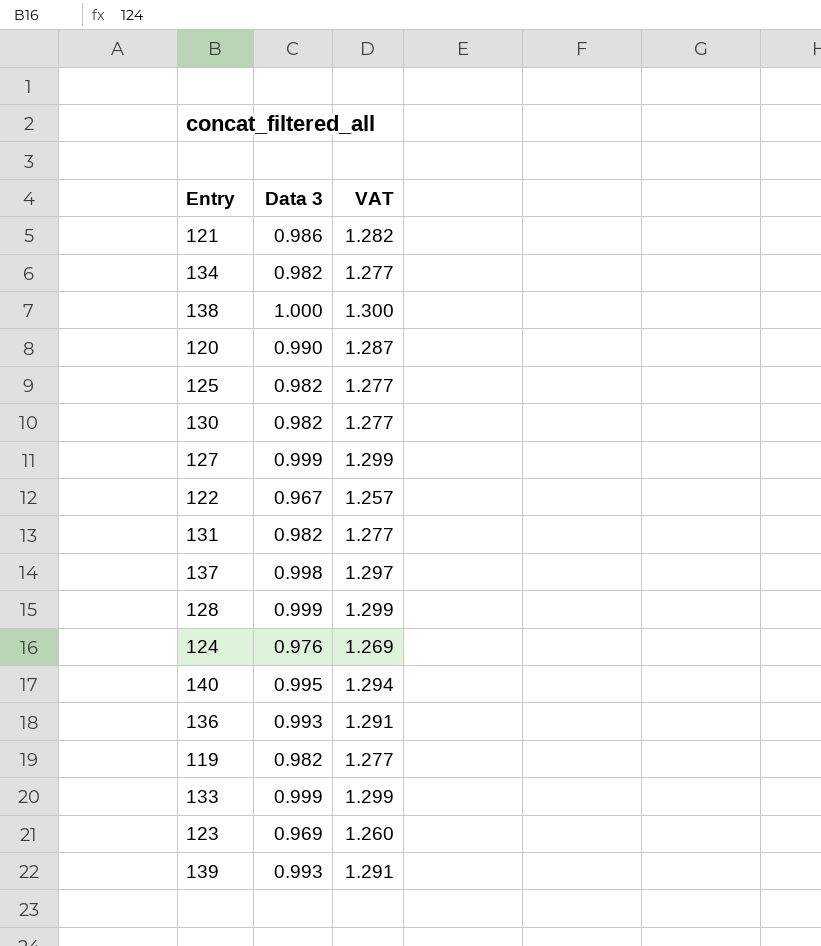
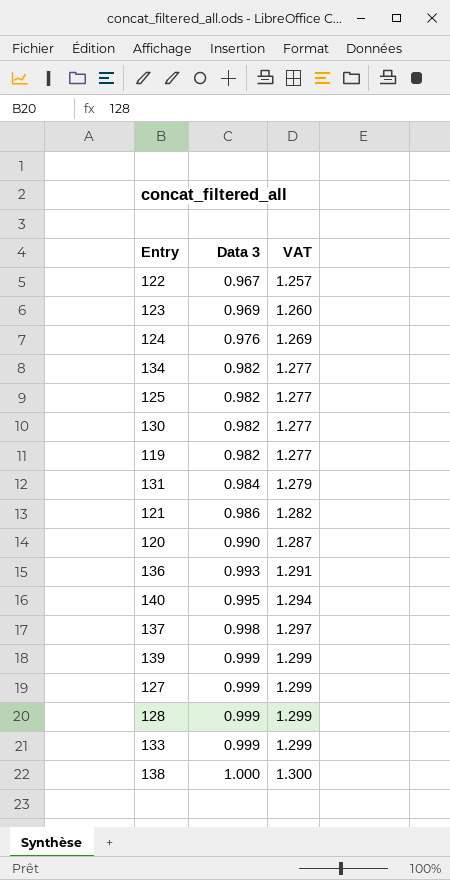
row order: none -> Data 3 ascending
131 | Data 3: 0.982 -> 0.984
131 | VAT: 1.277 -> 1.279
139 | Data 3: 0.993 -> 0.999
139 | VAT: 1.291 -> 1.299

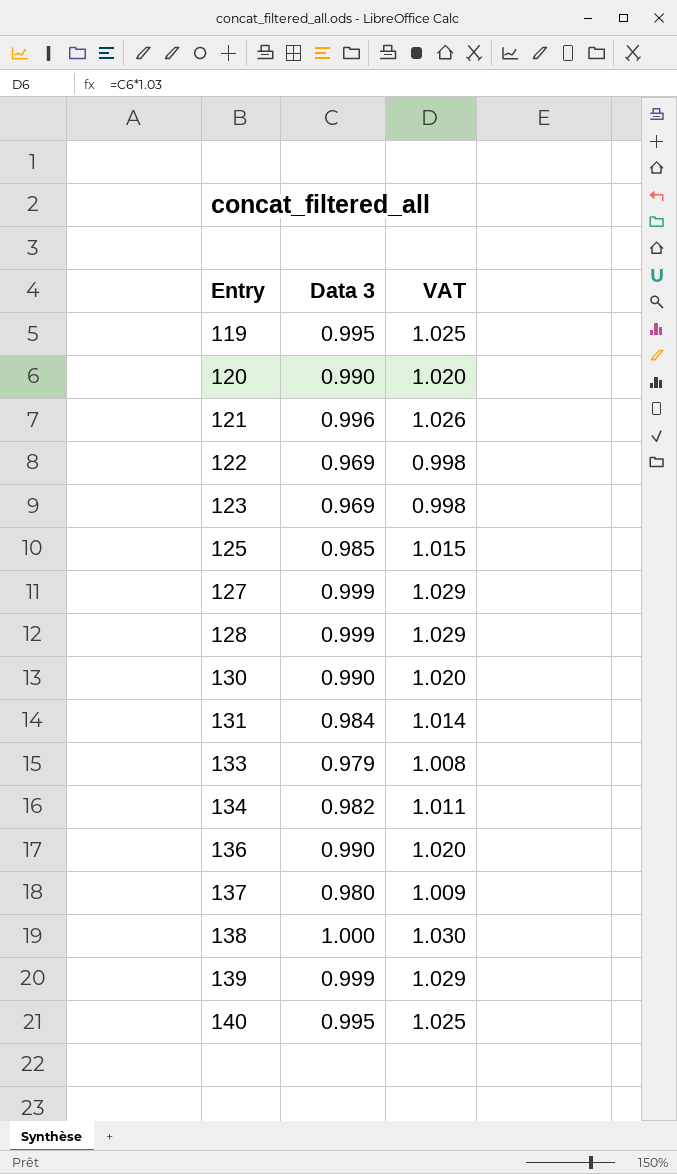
row order: Data 3 ascending -> Entry ascending
column VAT | formula: [Data 3] * 1.3 -> [Data 3] * 1.03
row 124: 0.976 | 1.269 -> none
119 | Data 3: 0.982 -> 0.995
121 | Data 3: 0.986 -> 0.996
122 | Data 3: 0.967 -> 0.969
125 | Data 3: 0.982 -> 0.985
130 | Data 3: 0.982 -> 0.990
133 | Data 3: 0.999 -> 0.979
136 | Data 3: 0.993 -> 0.990
137 | Data 3: 0.998 -> 0.980

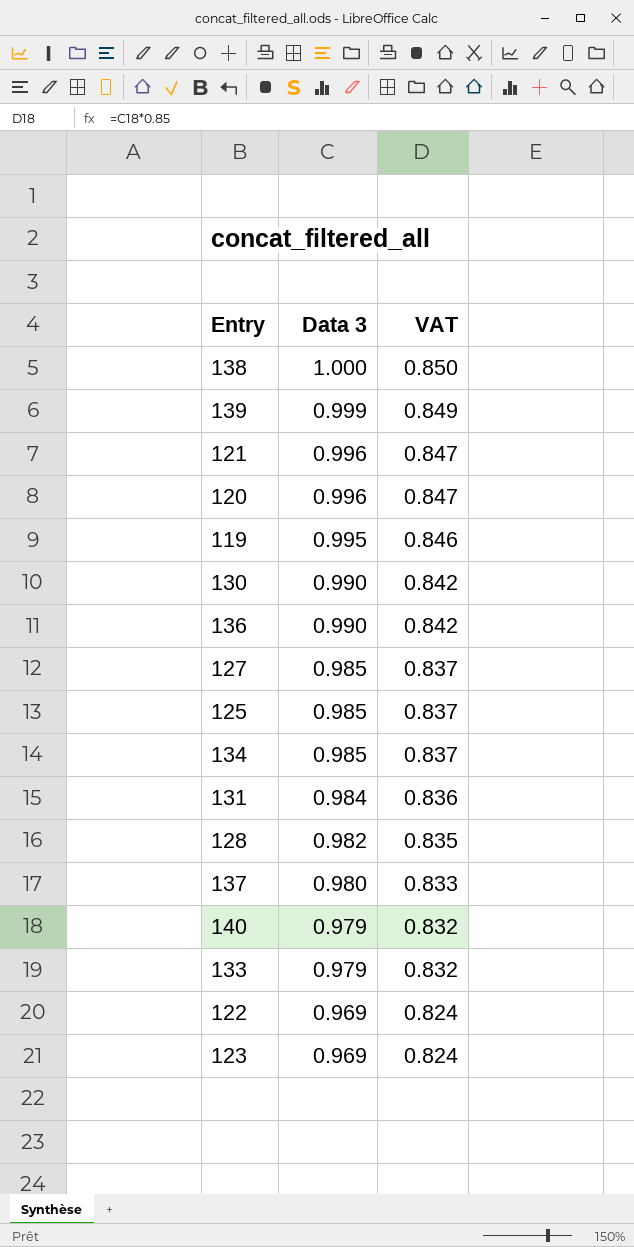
row order: Entry ascending -> Data 3 descending
column VAT | formula: [Data 3] * 1.03 -> [Data 3] * 0.85
120 | Data 3: 0.990 -> 0.996
127 | Data 3: 0.999 -> 0.985
134 | Data 3: 0.982 -> 0.985
128 | Data 3: 0.999 -> 0.982
140 | Data 3: 0.995 -> 0.979

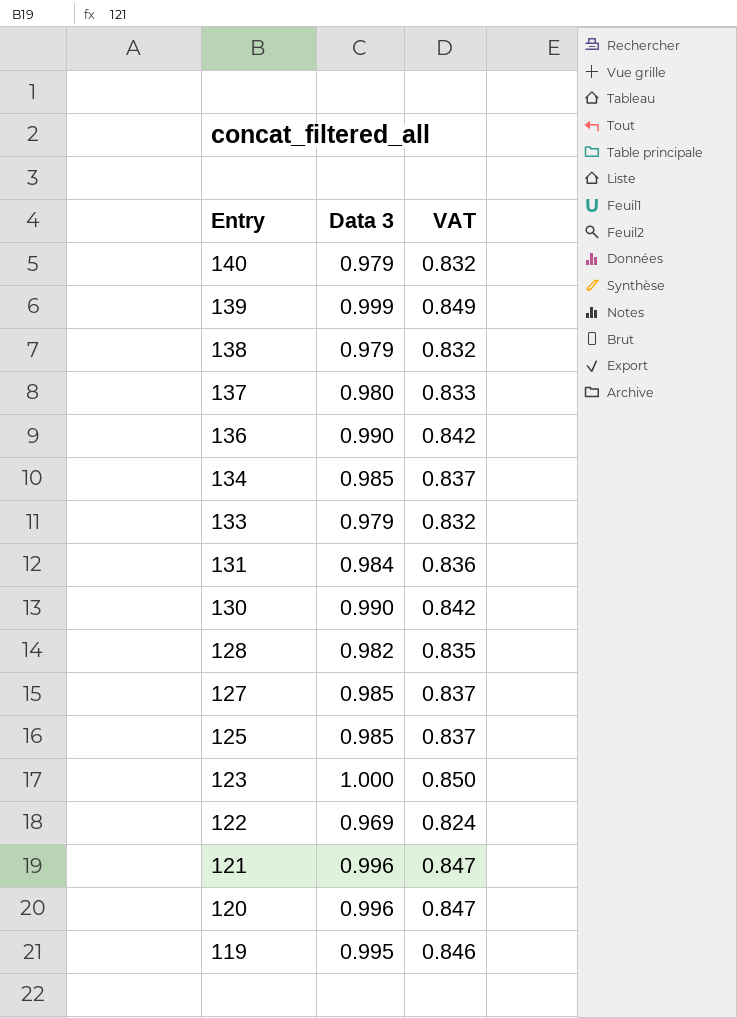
row order: Data 3 descending -> Entry descending
138 | Data 3: 1.000 -> 0.979
138 | VAT: 0.850 -> 0.832
123 | Data 3: 0.969 -> 1.000
123 | VAT: 0.824 -> 0.850

